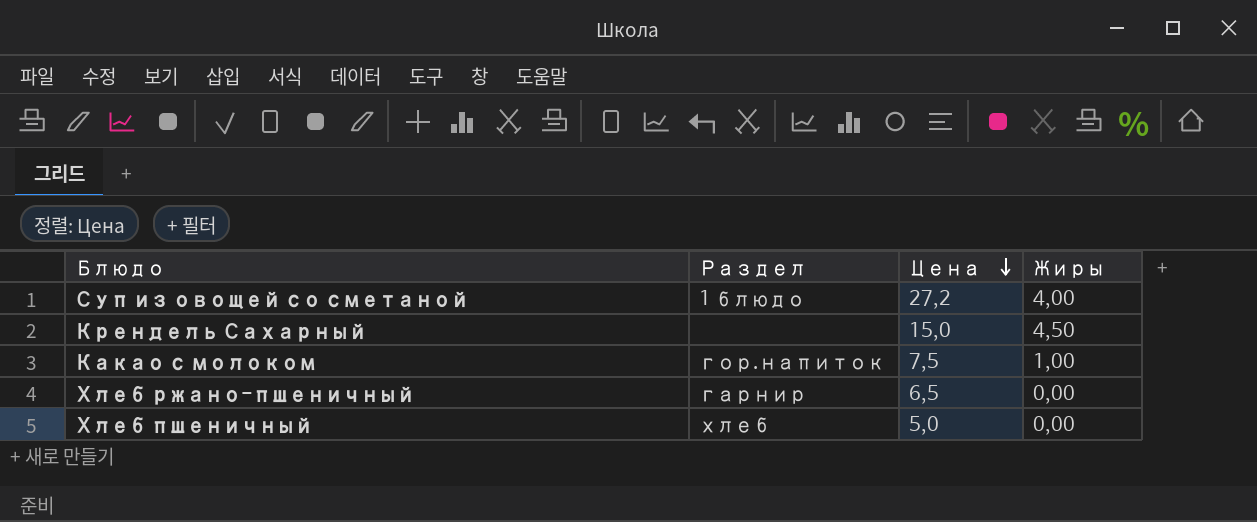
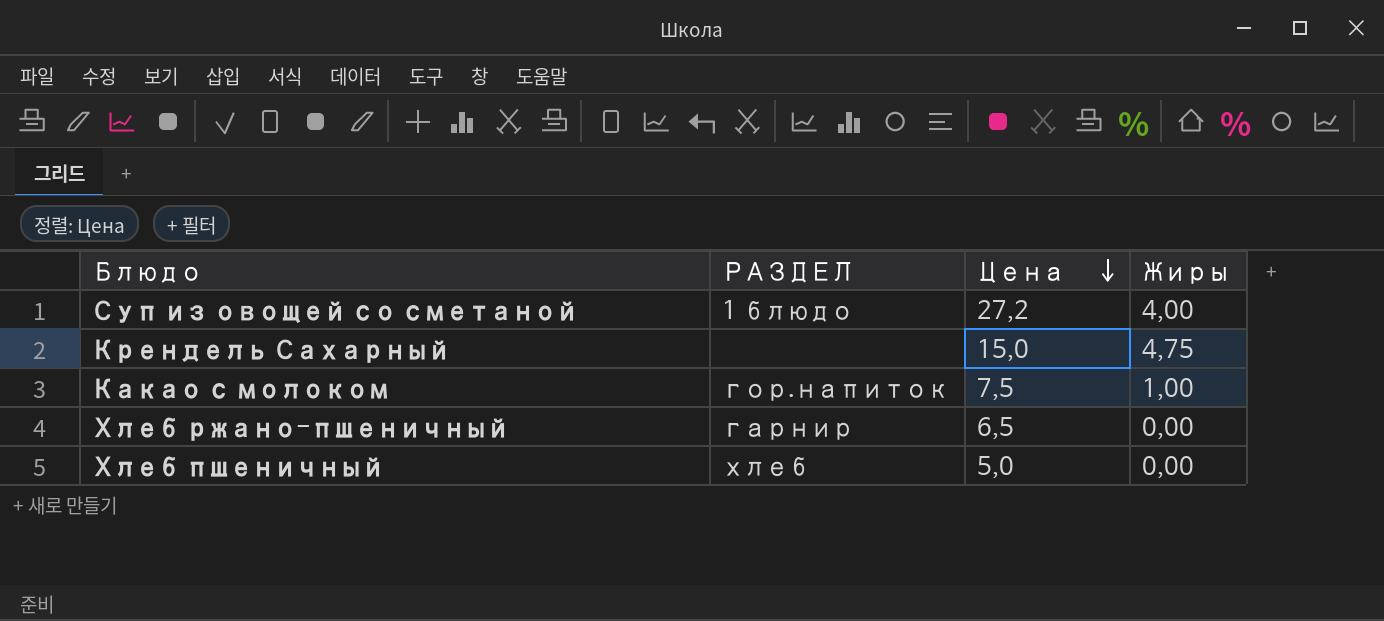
column name: Раздел -> РАЗДЕЛ
Крендель Сахарный | Жиры: 4,50 -> 4,75

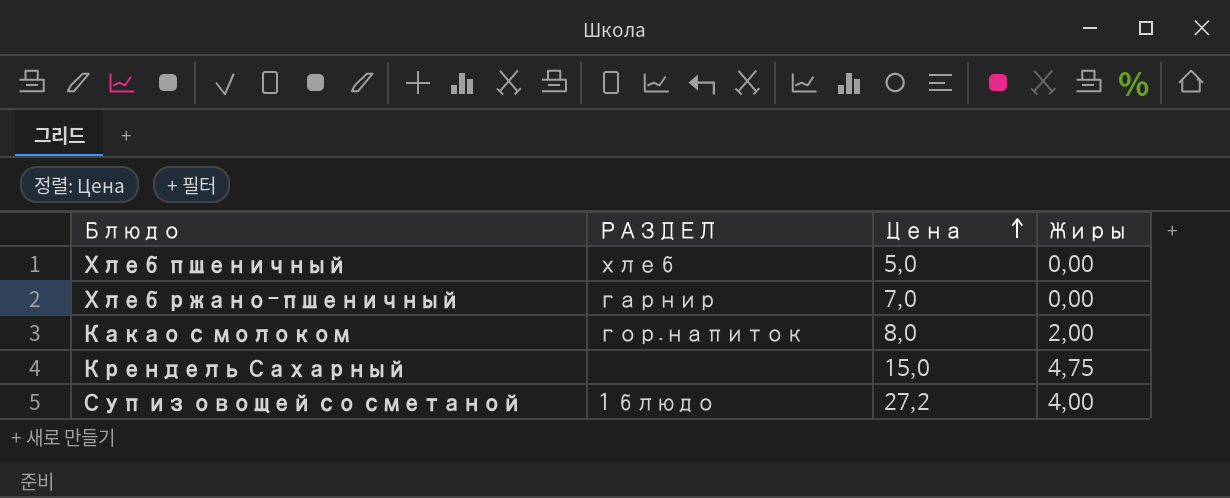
row order: Цена descending -> Цена ascending
Хлеб ржано-пшеничный | Цена: 6,5 -> 7,0
Какао с молоком | Цена: 7,5 -> 8,0
Какао с молоком | Жиры: 1,00 -> 2,00

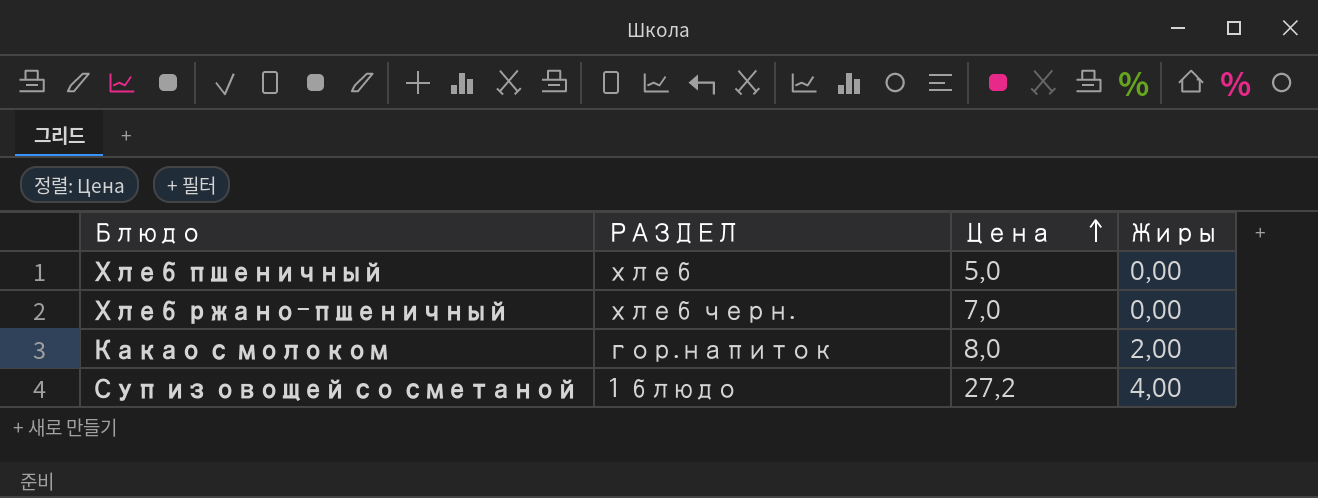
row Крендель Сахарный: none | 15,0 | 4,75 -> none
Хлеб ржано-пшеничный | РАЗДЕЛ: гарнир -> хлеб черн.

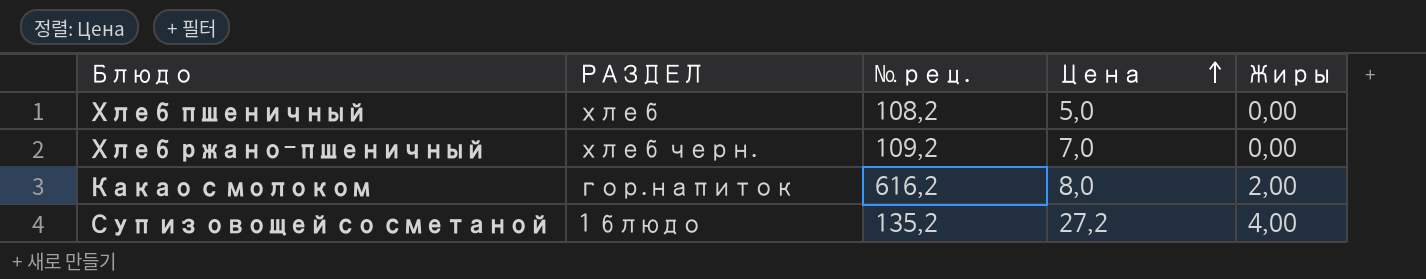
column № рец. | position: none -> 3

